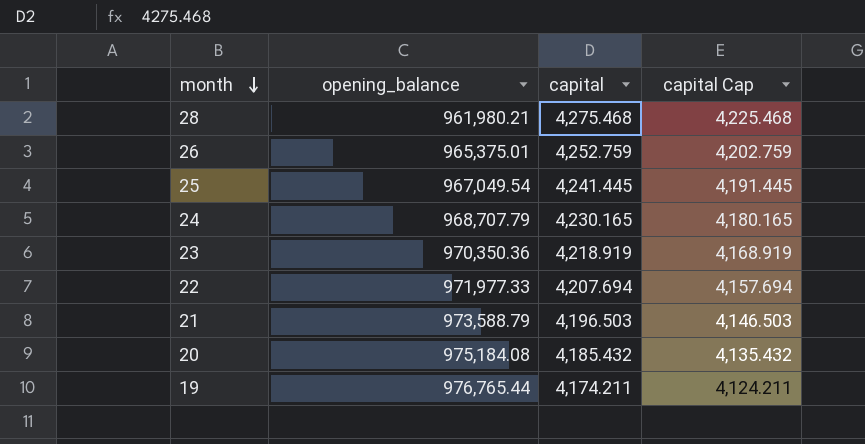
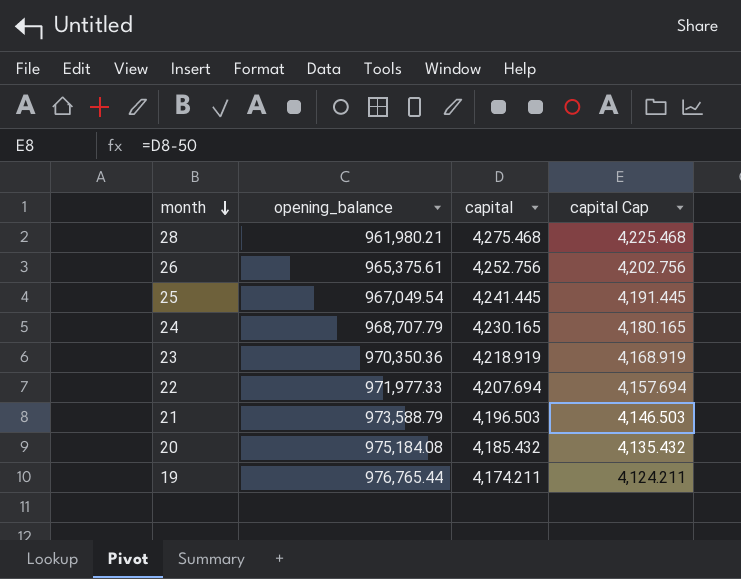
26 | opening_balance: 965,375.01 -> 965,375.61
26 | capital: 4,252.759 -> 4,252.756
26 | capital Cap: 4,202.759 -> 4,202.756

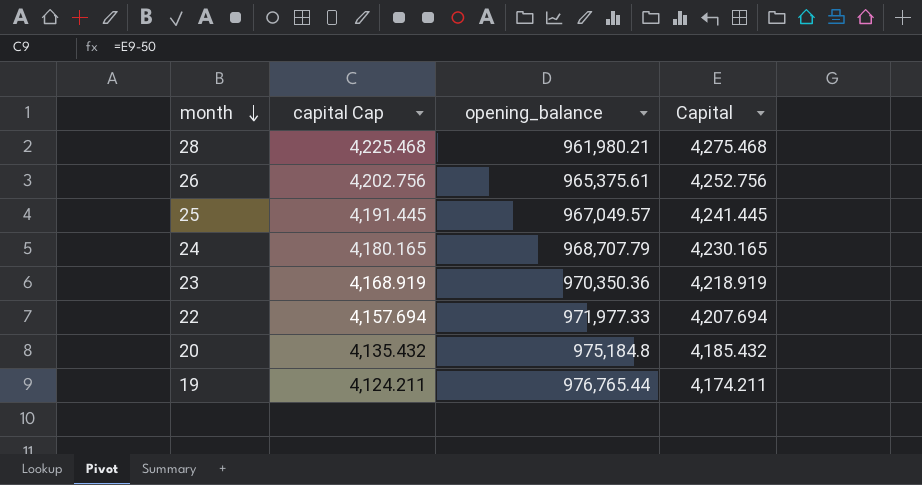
column capital Cap | position: 4 -> 2
column name: capital -> Capital
row 21: 973,588.79 | 4,196.503 | 4,146.503 -> none
25 | opening_balance: 967,049.54 -> 967,049.57
20 | opening_balance: 975,184.08 -> 975,184.8

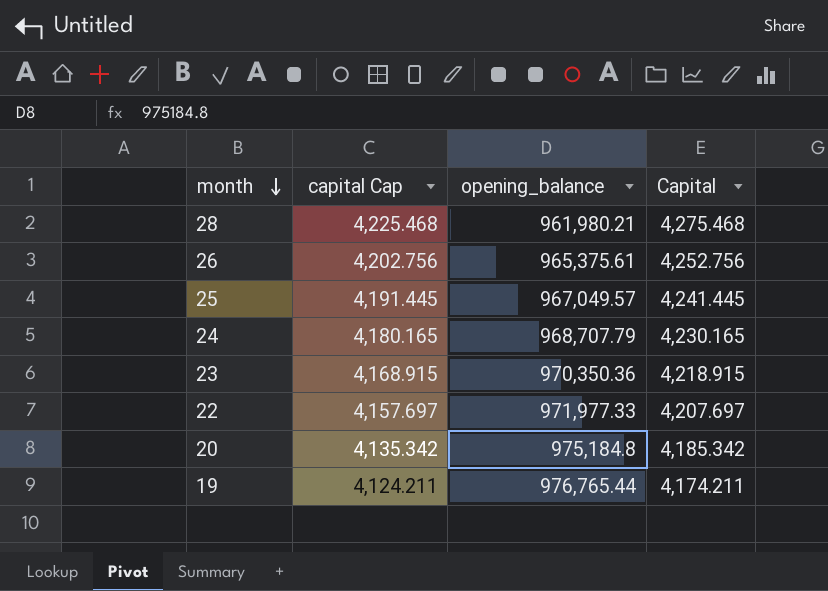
23 | capital Cap: 4,168.919 -> 4,168.915
23 | Capital: 4,218.919 -> 4,218.915
22 | capital Cap: 4,157.694 -> 4,157.697
22 | Capital: 4,207.694 -> 4,207.697
20 | capital Cap: 4,135.432 -> 4,135.342
20 | Capital: 4,185.432 -> 4,185.342

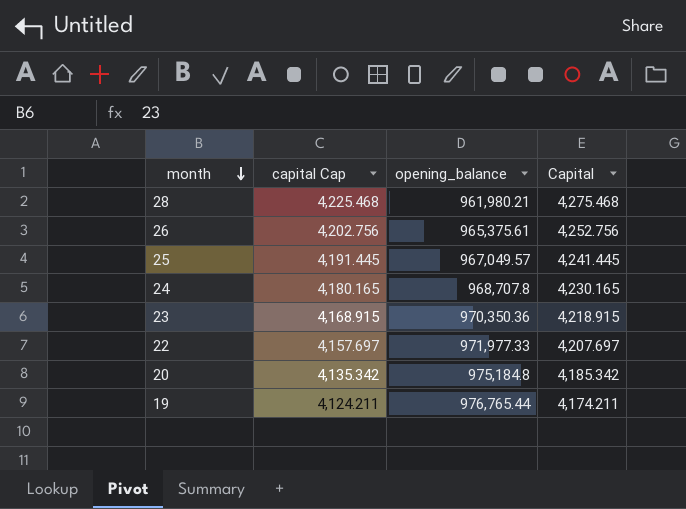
24 | opening_balance: 968,707.79 -> 968,707.8

